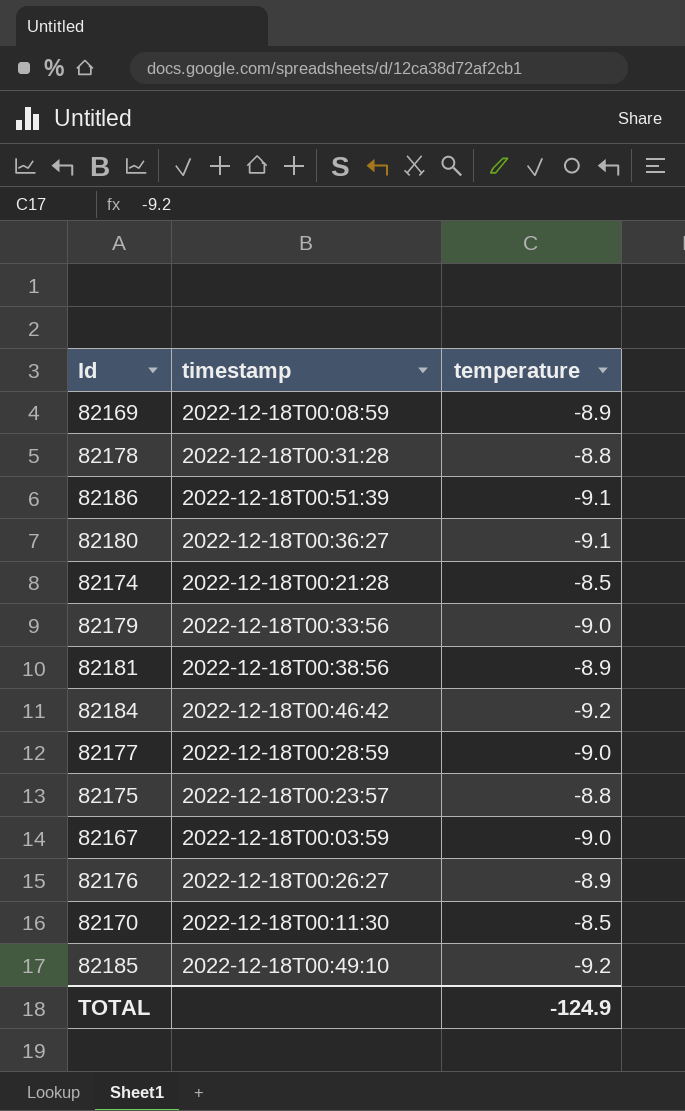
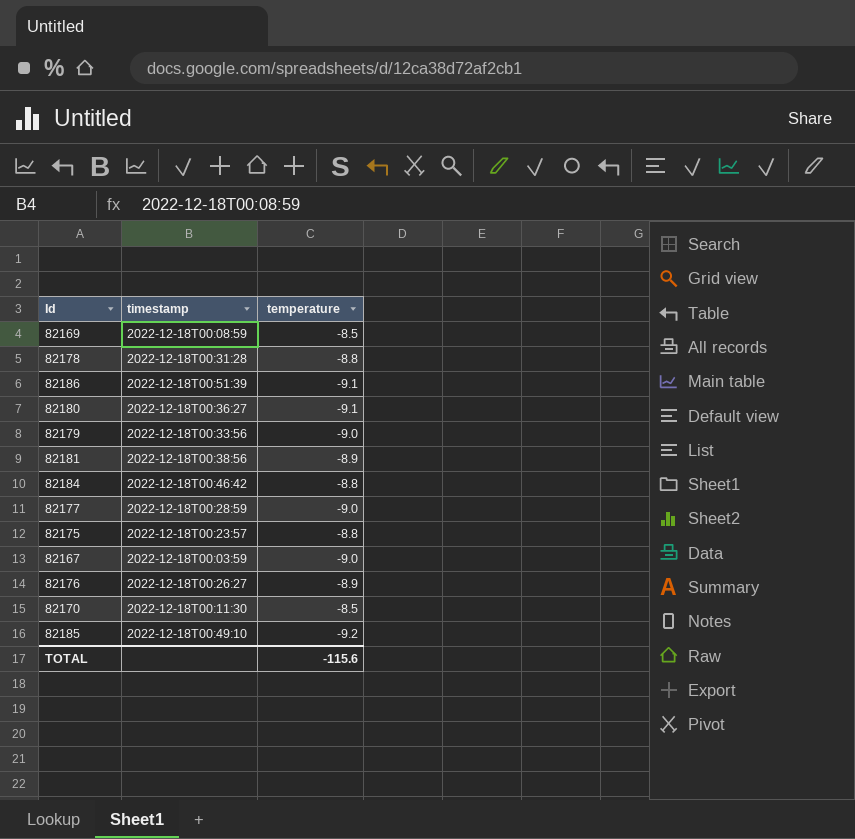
row 82174: 2022-12-18T00:21:28 | -8.5 -> none
82169 | temperature: -8.9 -> -8.5
82184 | temperature: -9.2 -> -8.8
TOTAL | temperature: -124.9 -> -115.6

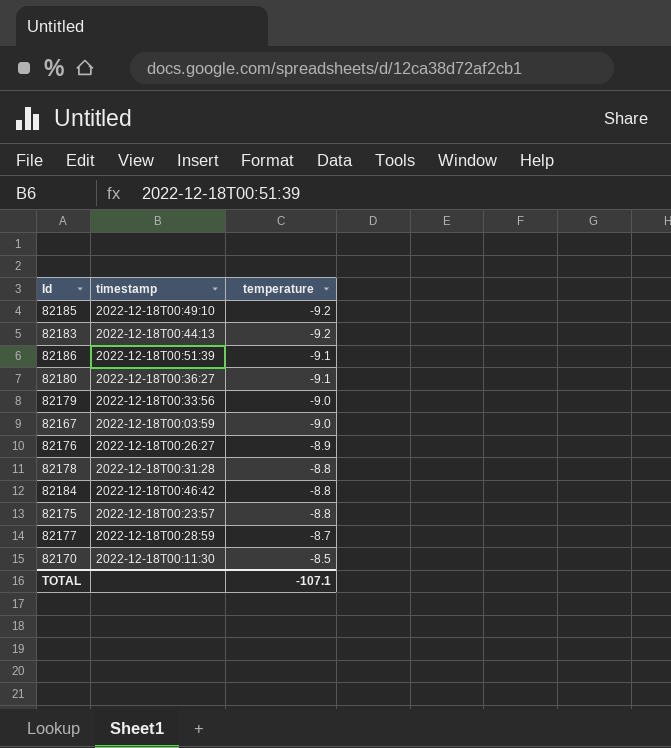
row order: none -> temperature ascending
row 82169: 2022-12-18T00:08:59 | -8.5 -> none
row 82181: 2022-12-18T00:38:56 | -8.9 -> none
row 82183: none -> 2022-12-18T00:44:13 | -9.2
82177 | temperature: -9.0 -> -8.7
TOTAL | temperature: -115.6 -> -107.1

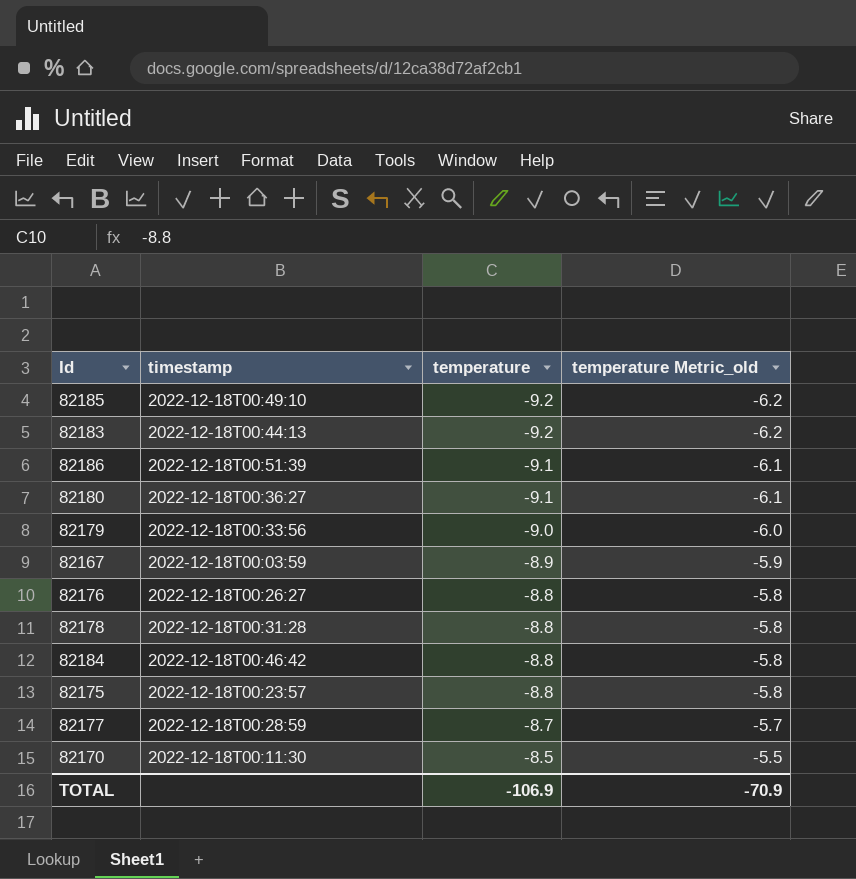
column temperature Metric_old | formula: none -> [temperature] + 3
82167 | temperature: -9.0 -> -8.9
82176 | temperature: -8.9 -> -8.8
TOTAL | temperature: -107.1 -> -106.9

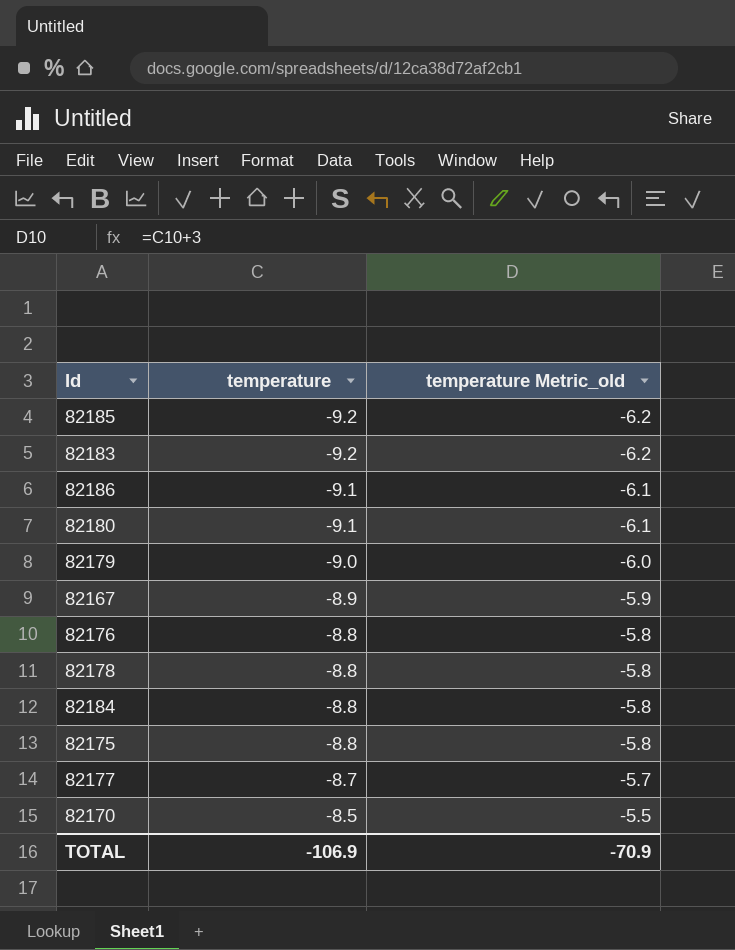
column timestamp | position: 2 -> none

